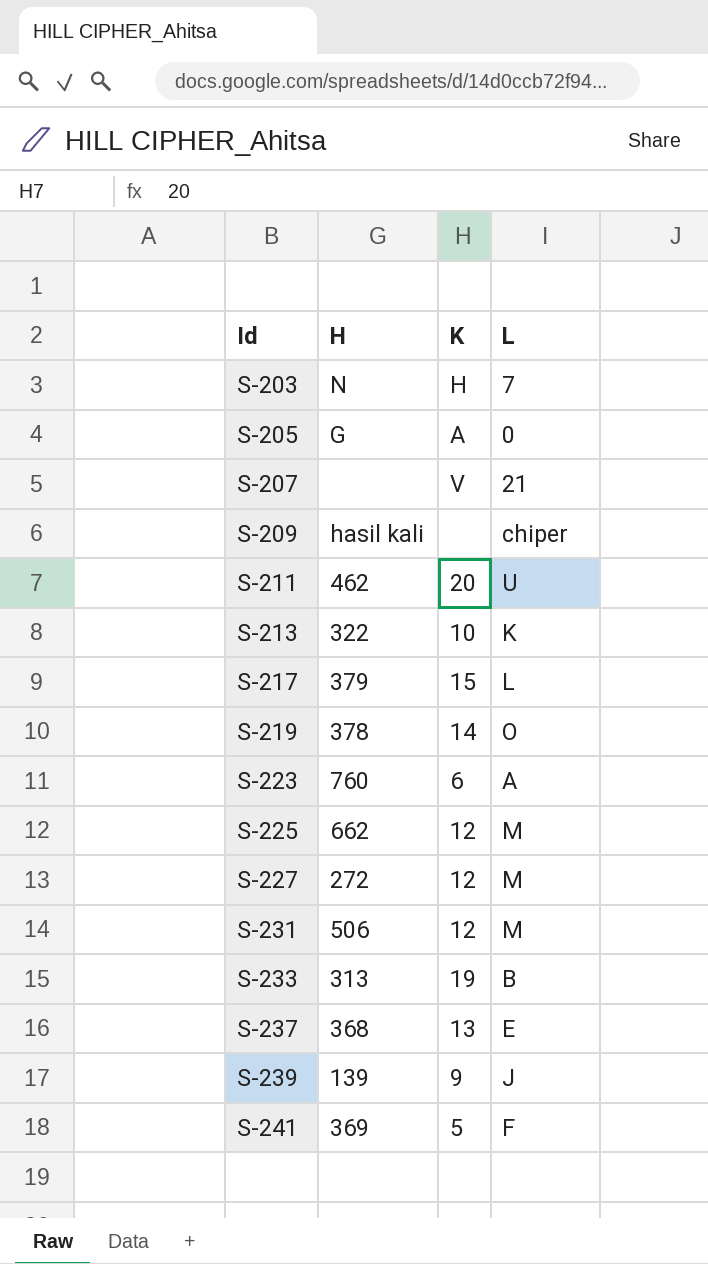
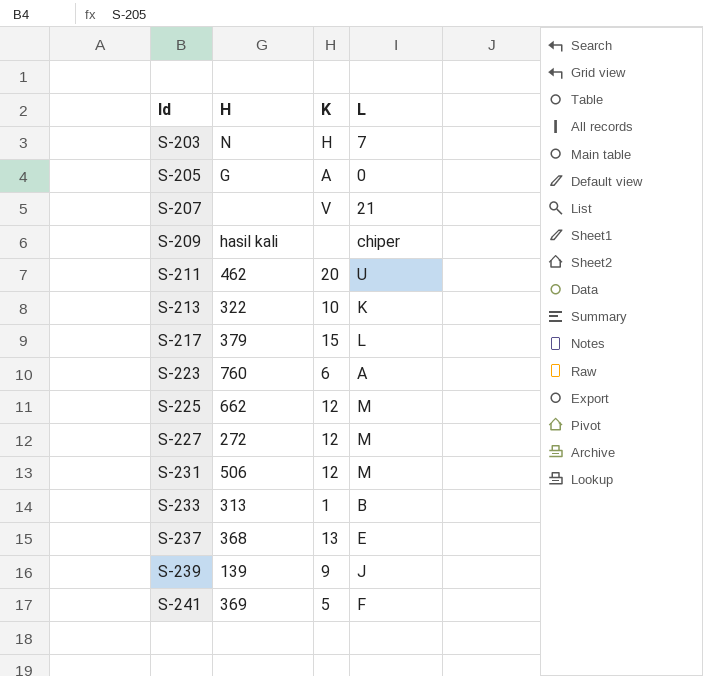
row S-219: 378 | 14 | O -> none
S-233 | K: 19 -> 1

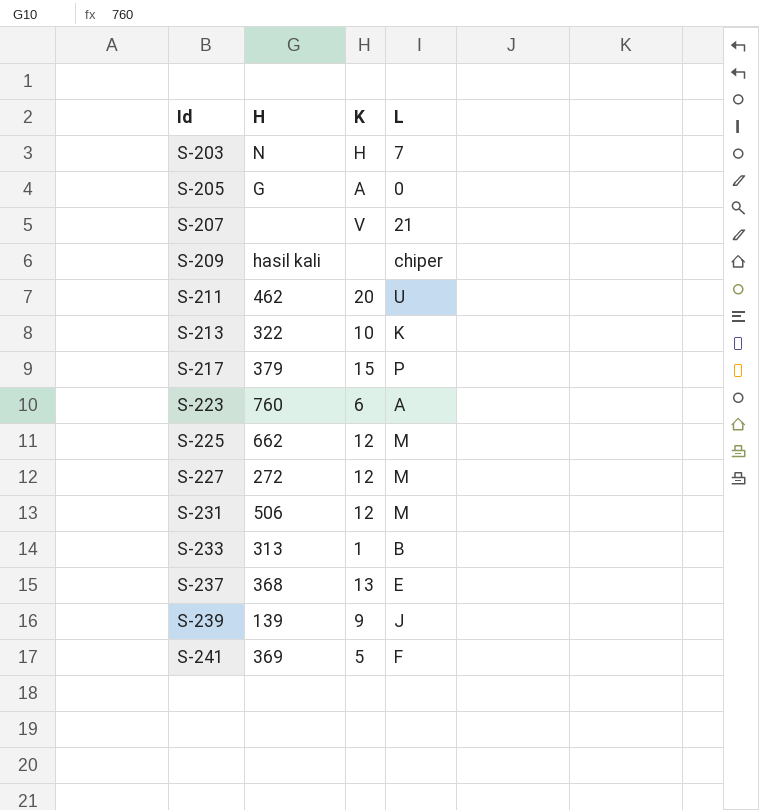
S-217 | L: L -> P

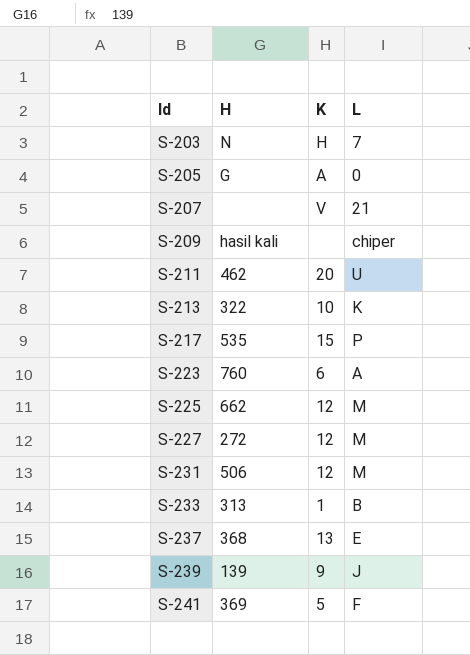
S-217 | H: 379 -> 535

